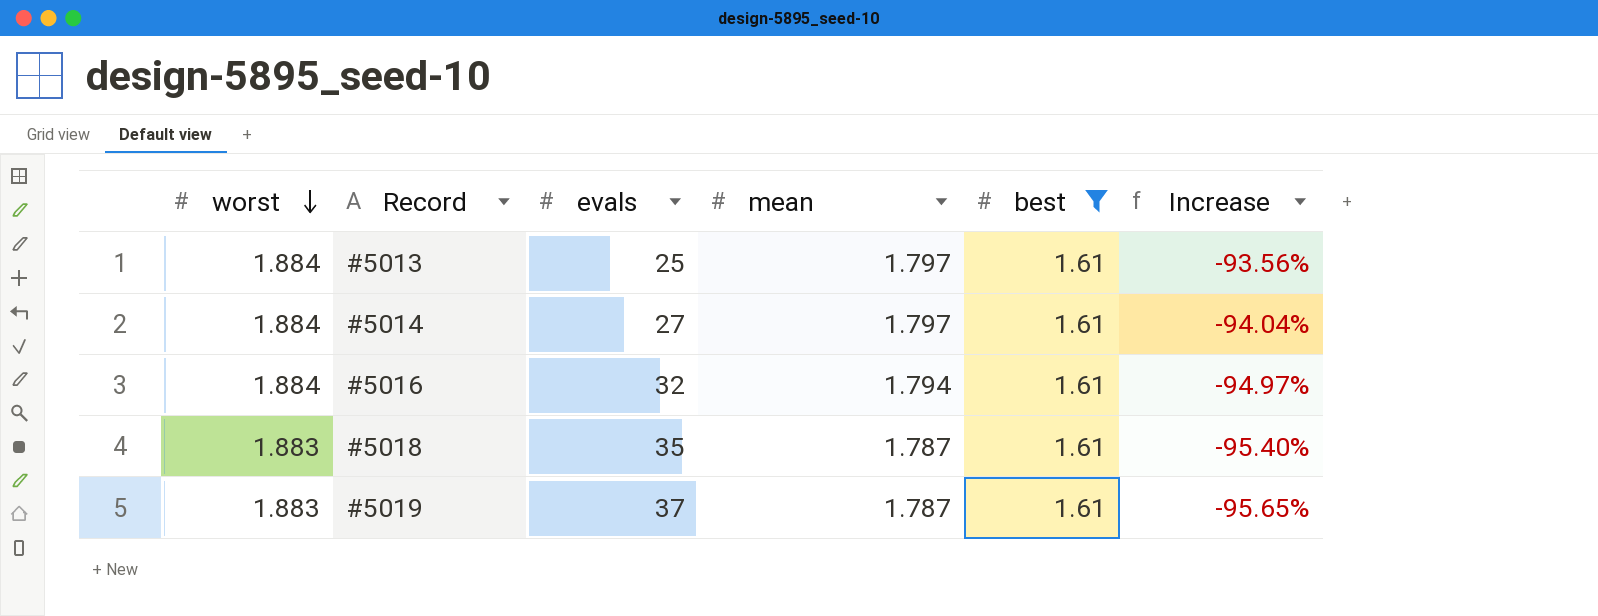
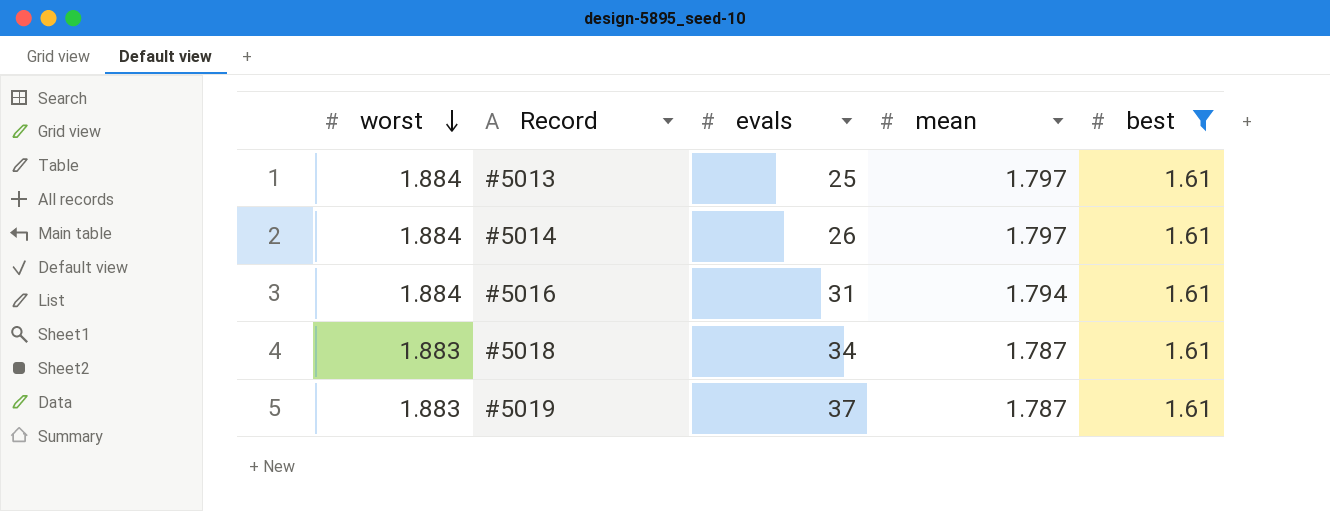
column Increase | formula: ([best] - [evals]) / [evals] -> none
#5014 | evals: 27 -> 26
#5016 | evals: 32 -> 31
#5018 | evals: 35 -> 34

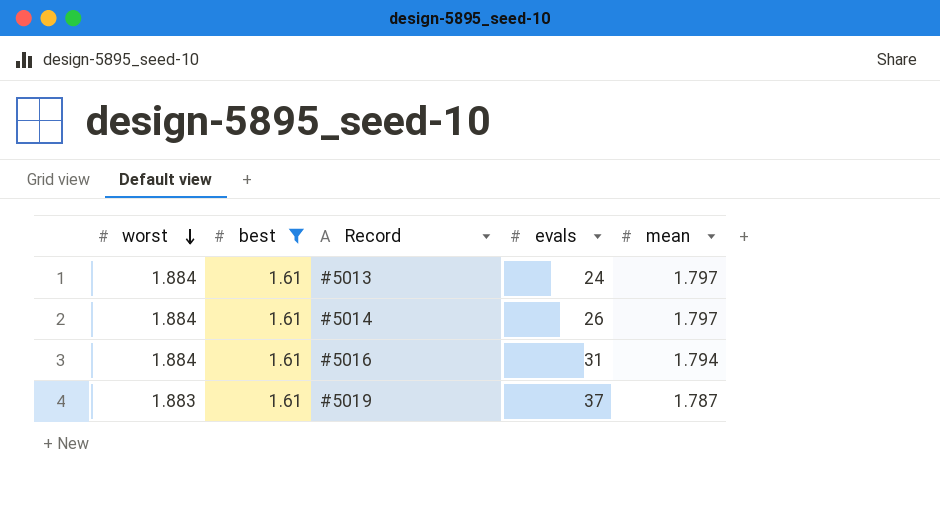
column best | position: 5 -> 2
row #5018: 1.883 | 34 | 1.787 | 1.61 -> none
#5013 | evals: 25 -> 24

